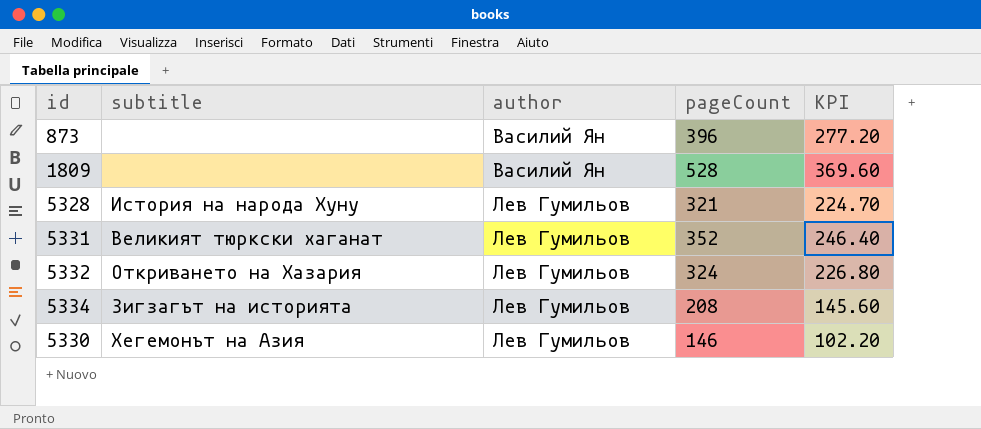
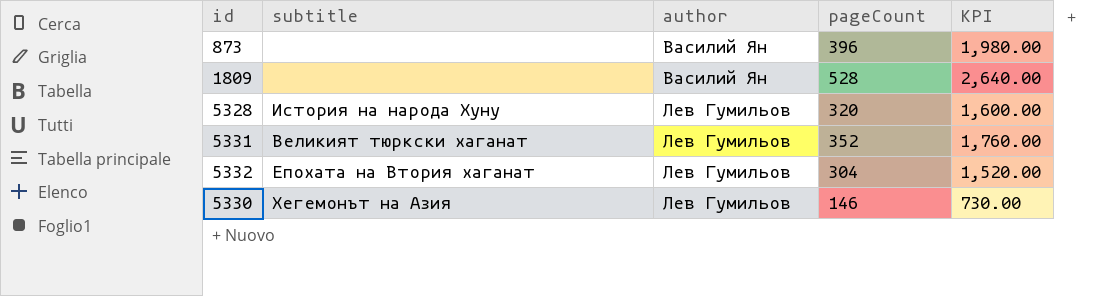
column KPI | formula: [pageCount] * 0.7 -> [pageCount] * 5
row 5334: Зигзагът на историята | Лев Гумильов | 208 | 145.60 -> none
5328 | pageCount: 321 -> 320
5332 | subtitle: Откриването на Хазария -> Епохата на Втория хаганат
5332 | pageCount: 324 -> 304

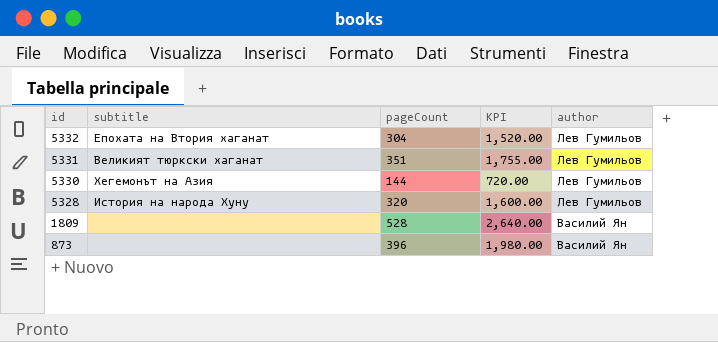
row order: author ascending -> id descending
column author | position: 3 -> 5
5331 | pageCount: 352 -> 351
5331 | KPI: 1,760.00 -> 1,755.00
5330 | pageCount: 146 -> 144
5330 | KPI: 730.00 -> 720.00

